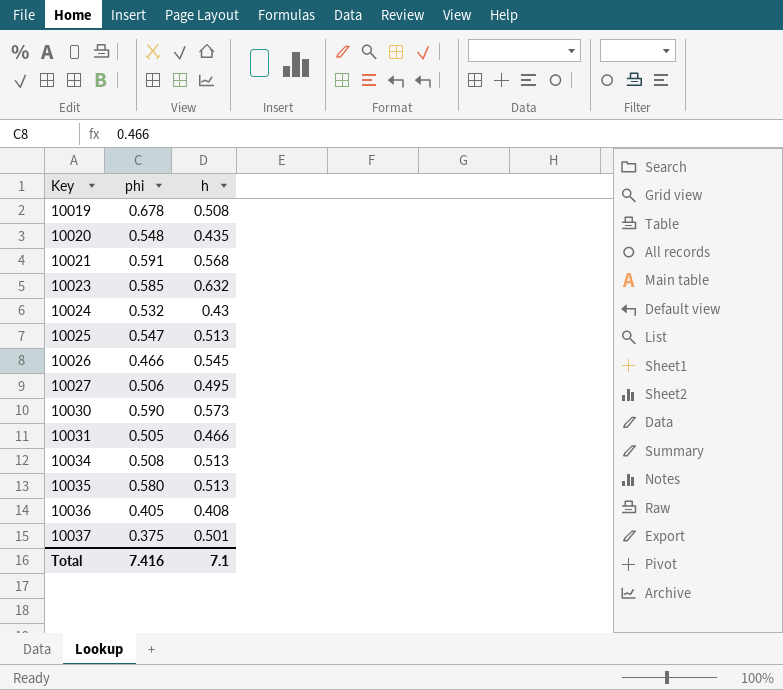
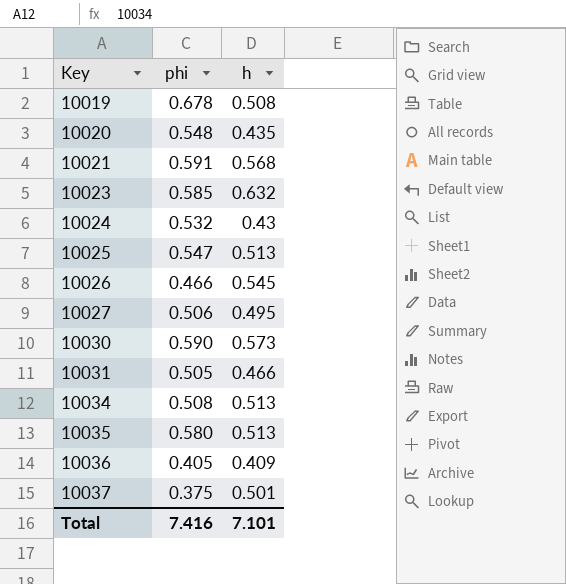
10036 | h: 0.408 -> 0.409
Total | h: 7.1 -> 7.101

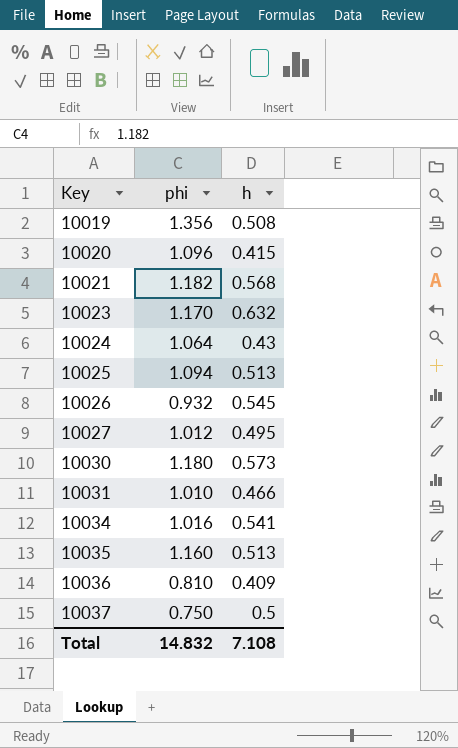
10019 | phi: 0.678 -> 1.356
10020 | phi: 0.548 -> 1.096
10020 | h: 0.435 -> 0.415
10021 | phi: 0.591 -> 1.182
10023 | phi: 0.585 -> 1.170
10024 | phi: 0.532 -> 1.064
10025 | phi: 0.547 -> 1.094
10026 | phi: 0.466 -> 0.932
10027 | phi: 0.506 -> 1.012
10030 | phi: 0.590 -> 1.180
10031 | phi: 0.505 -> 1.010
10034 | phi: 0.508 -> 1.016
10034 | h: 0.513 -> 0.541
10035 | phi: 0.580 -> 1.160
10036 | phi: 0.405 -> 0.810
10037 | phi: 0.375 -> 0.750
10037 | h: 0.501 -> 0.5
Total | phi: 7.416 -> 14.832
Total | h: 7.101 -> 7.108

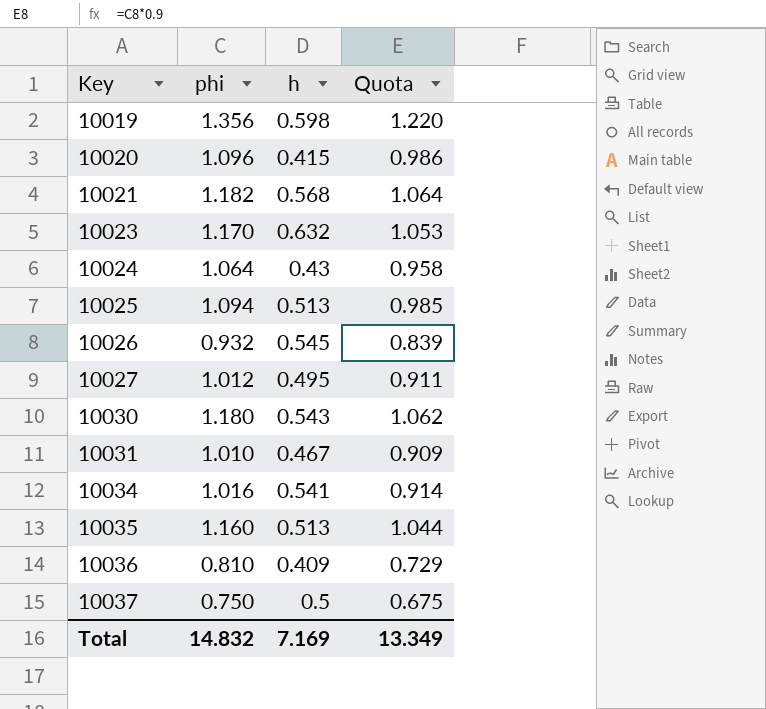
column Quota | formula: none -> [phi] * 0.9
10019 | h: 0.508 -> 0.598
10030 | h: 0.573 -> 0.543
10031 | h: 0.466 -> 0.467
Total | h: 7.108 -> 7.169

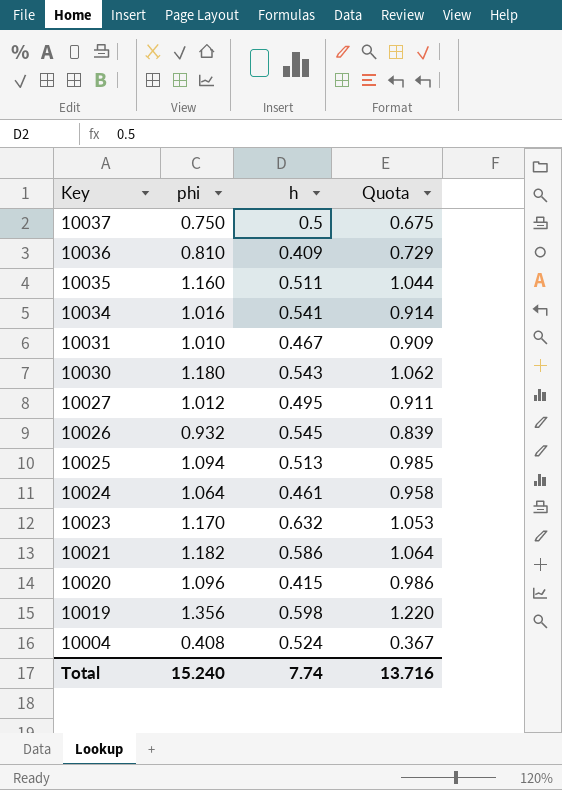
row order: Key ascending -> Key descending
10035 | h: 0.513 -> 0.511
10024 | h: 0.43 -> 0.461
10021 | h: 0.568 -> 0.586
row 10004: none -> 0.408 | 0.524 | 0.367
Total | phi: 14.832 -> 15.240
Total | h: 7.169 -> 7.74
Total | Quota: 13.349 -> 13.716

